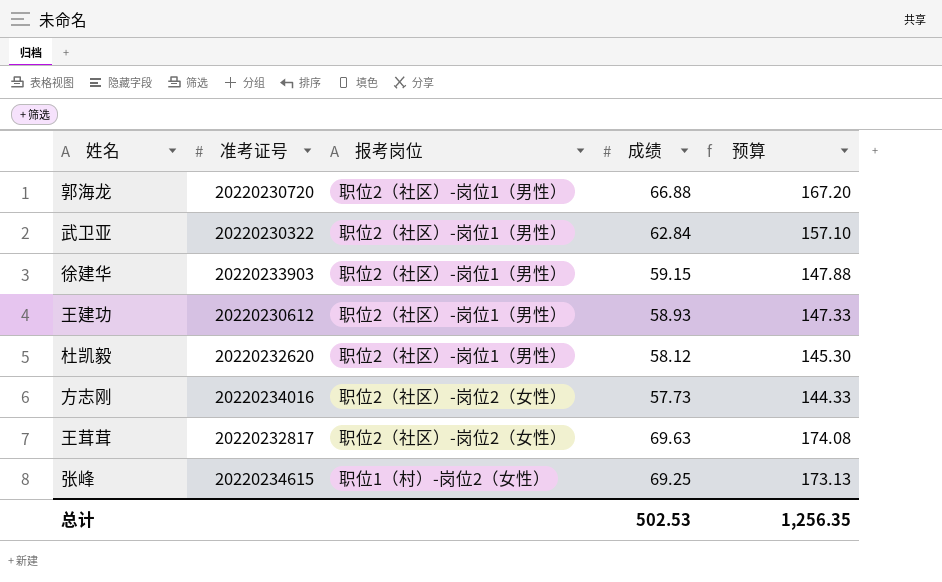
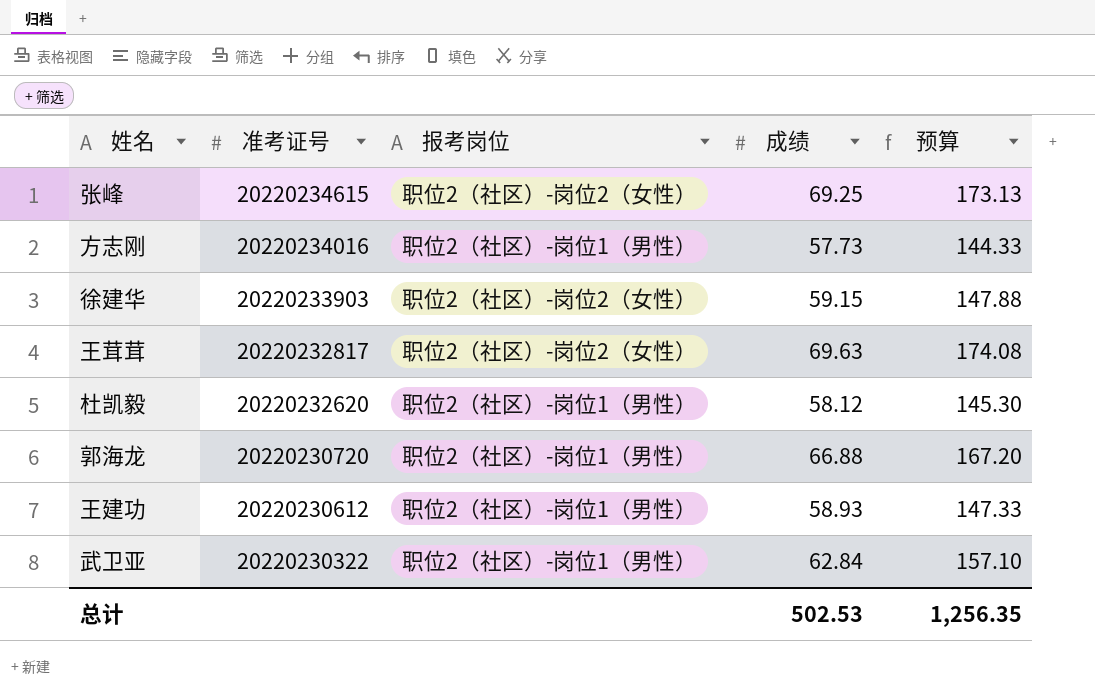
row order: none -> 准考证号 descending
张峰 | 报考岗位: 职位1（村）-岗位2（女性） -> 职位2（社区）-岗位2（女性）
方志刚 | 报考岗位: 职位2（社区）-岗位2（女性） -> 职位2（社区）-岗位1（男性）
徐建华 | 报考岗位: 职位2（社区）-岗位1（男性） -> 职位2（社区）-岗位2（女性）

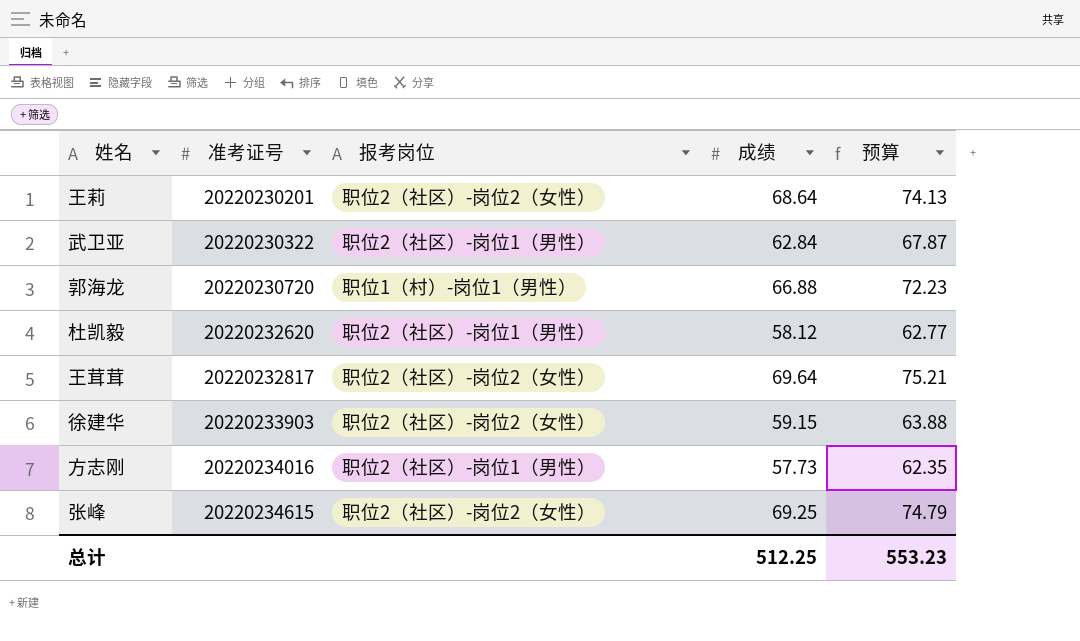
row order: 准考证号 descending -> 准考证号 ascending
column 预算 | formula: [成绩] * 2.5 -> [成绩] * 1.08
row 王建功: 20220230612 | 职位2（社区）-岗位1（男性） | 58.93 | 147.33 -> none
row 王莉: none -> 20220230201 | 职位2（社区）-岗位2（女性） | 68.64 | 74.13
郭海龙 | 报考岗位: 职位2（社区）-岗位1（男性） -> 职位1（村）-岗位1（男性）
王茸茸 | 成绩: 69.63 -> 69.64
总计 | 成绩: 502.53 -> 512.25
总计 | 预算: 1,256.35 -> 553.23

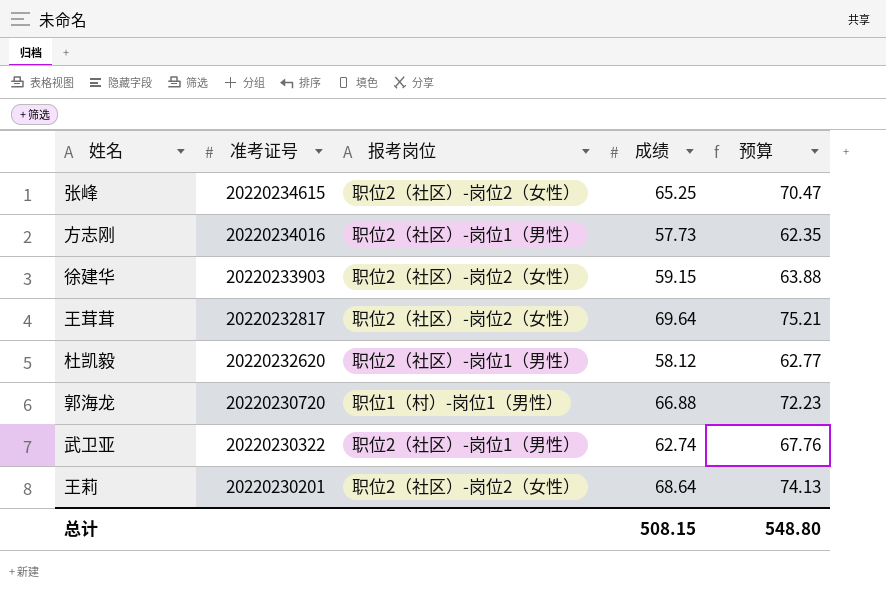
row order: 准考证号 ascending -> 准考证号 descending
张峰 | 成绩: 69.25 -> 65.25
张峰 | 预算: 74.79 -> 70.47
武卫亚 | 成绩: 62.84 -> 62.74
武卫亚 | 预算: 67.87 -> 67.76
总计 | 成绩: 512.25 -> 508.15
总计 | 预算: 553.23 -> 548.80

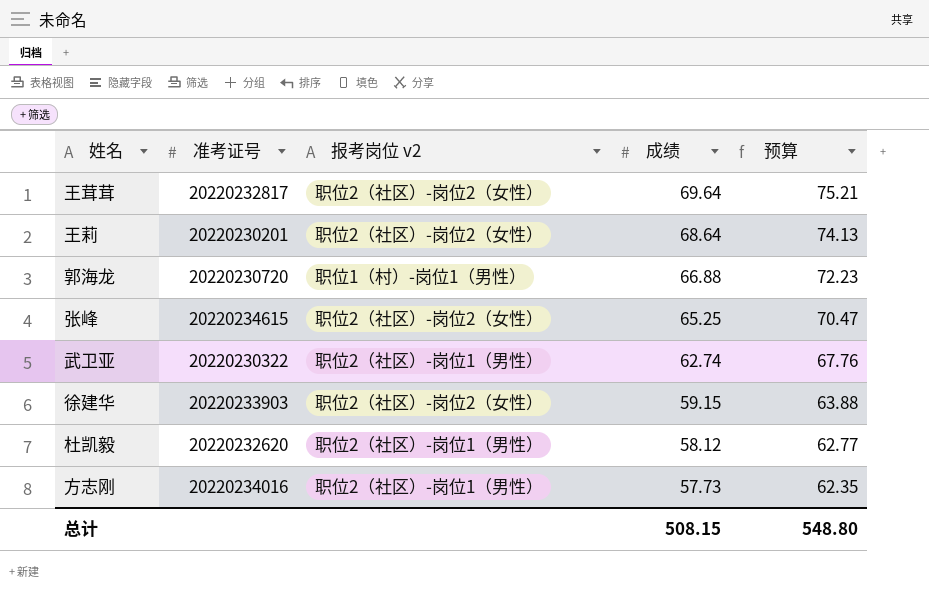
row order: 准考证号 descending -> 成绩 descending
column name: 报考岗位 -> 报考岗位 v2

